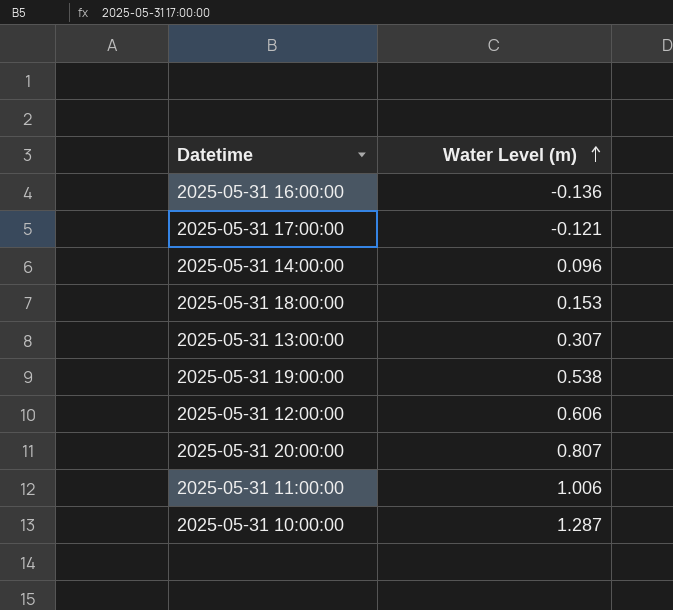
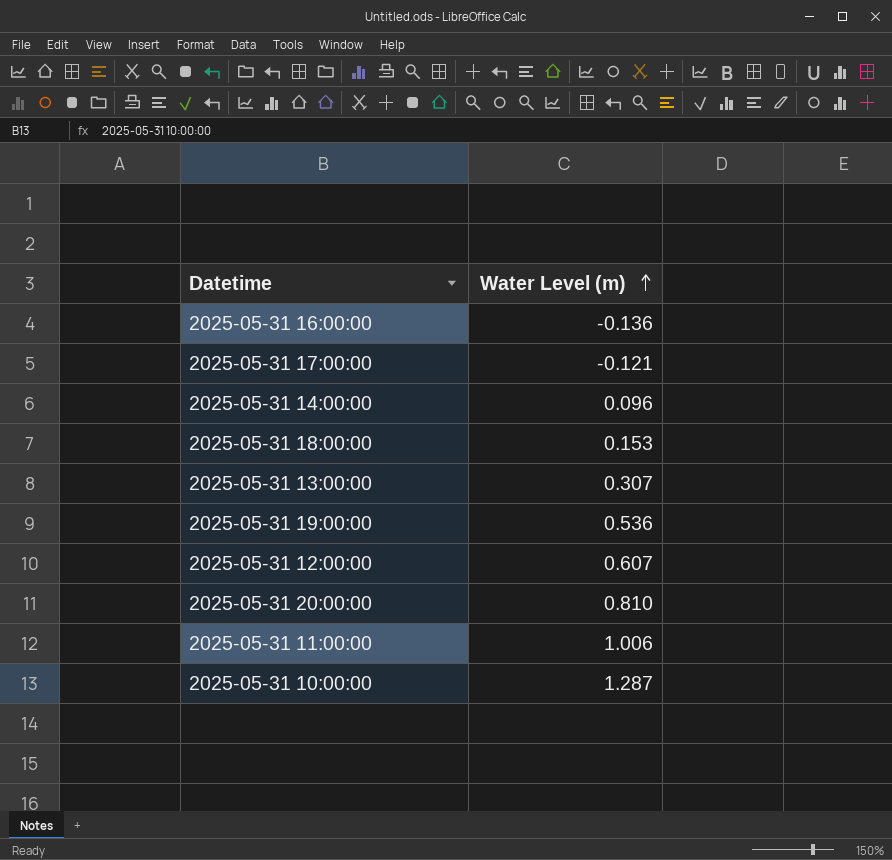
2025-05-31 19:00:00 | Water Level (m): 0.538 -> 0.536
2025-05-31 12:00:00 | Water Level (m): 0.606 -> 0.607
2025-05-31 20:00:00 | Water Level (m): 0.807 -> 0.810

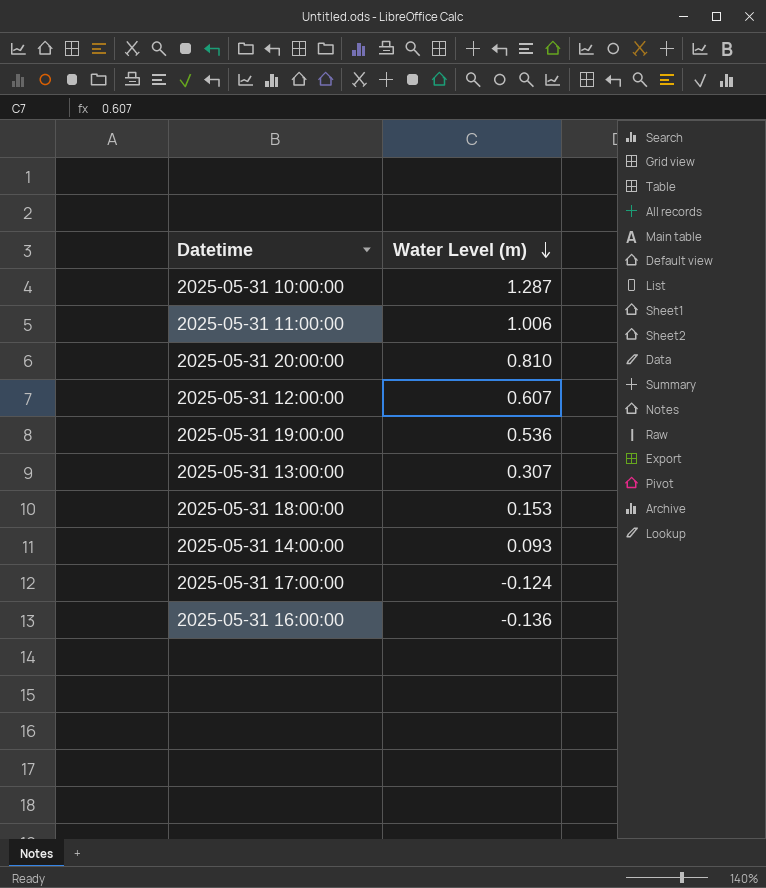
row order: Water Level (m) ascending -> Water Level (m) descending
2025-05-31 14:00:00 | Water Level (m): 0.096 -> 0.093
2025-05-31 17:00:00 | Water Level (m): -0.121 -> -0.124

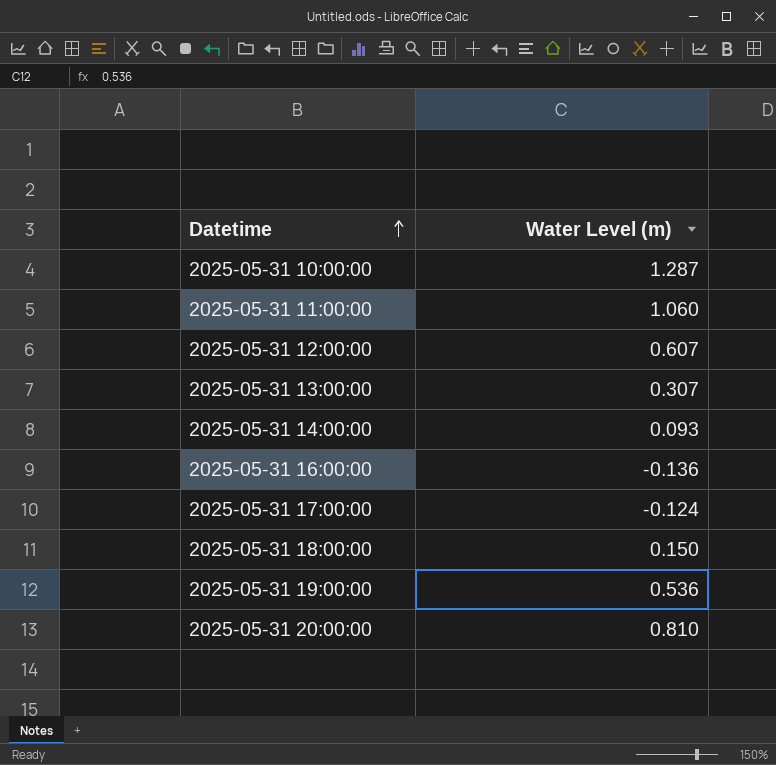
row order: Water Level (m) descending -> Datetime ascending
2025-05-31 11:00:00 | Water Level (m): 1.006 -> 1.060
2025-05-31 18:00:00 | Water Level (m): 0.153 -> 0.150

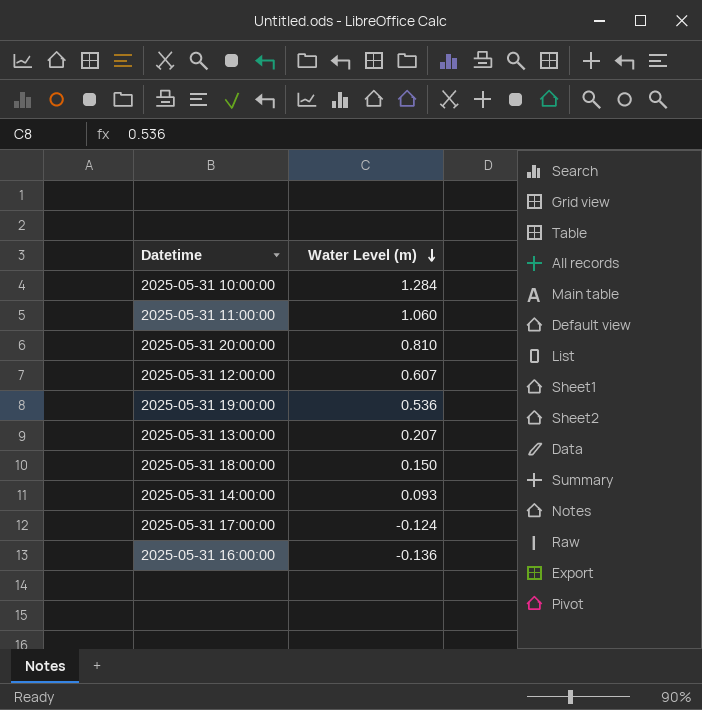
row order: Datetime ascending -> Water Level (m) descending
2025-05-31 10:00:00 | Water Level (m): 1.287 -> 1.284
2025-05-31 13:00:00 | Water Level (m): 0.307 -> 0.207

